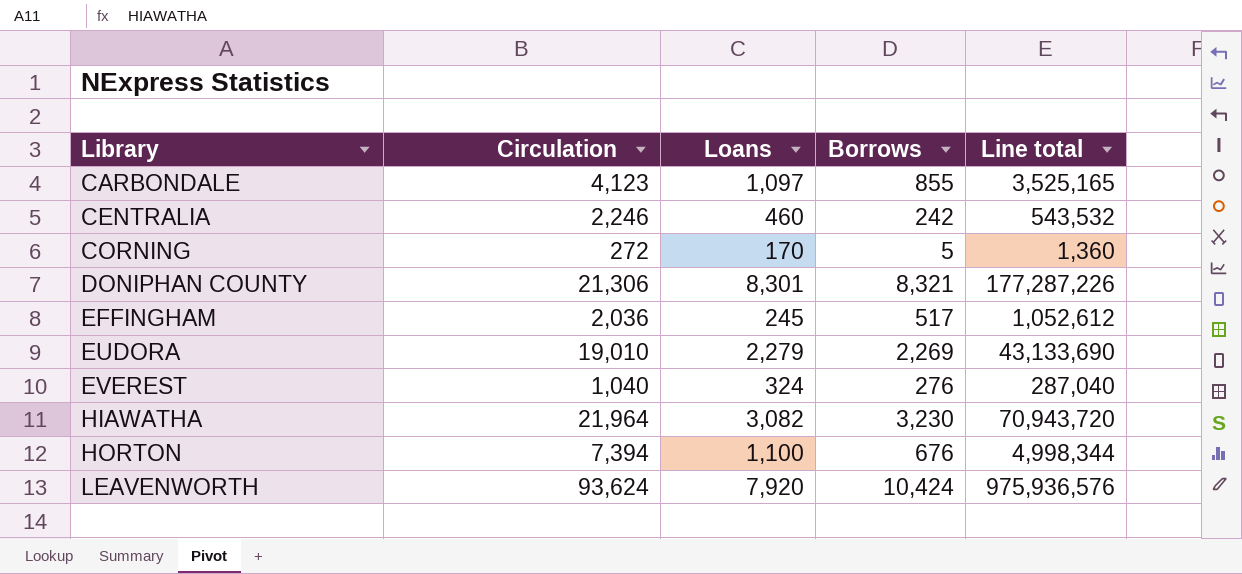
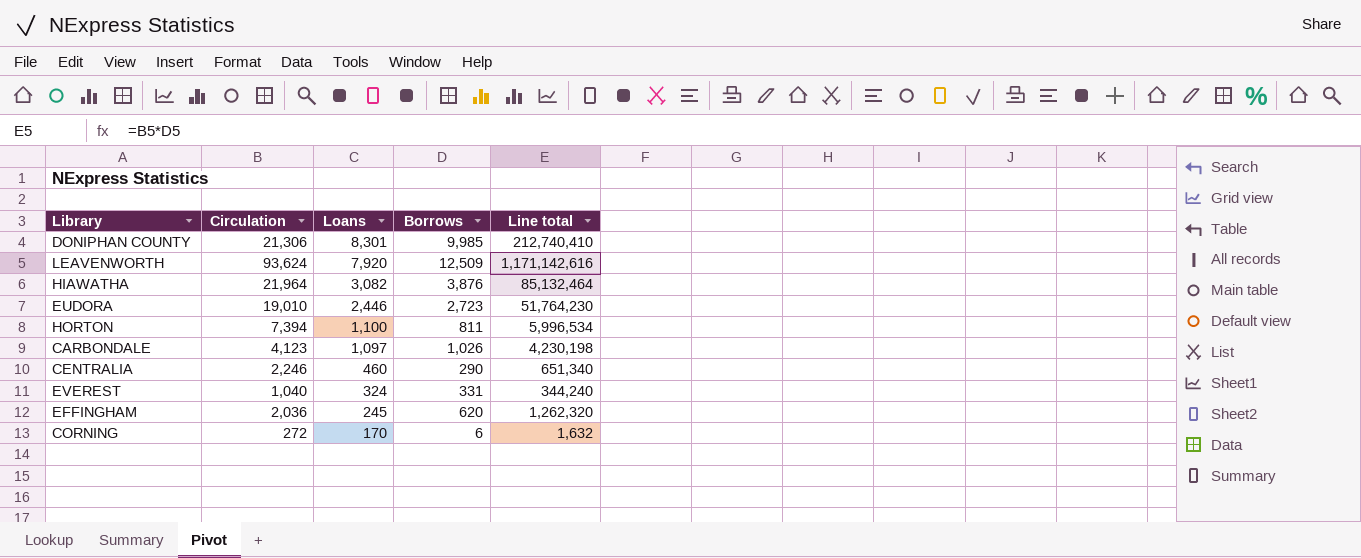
row order: Library ascending -> Loans descending
DONIPHAN COUNTY | Borrows: 8,321 -> 9,985
DONIPHAN COUNTY | Line total: 177,287,226 -> 212,740,410
LEAVENWORTH | Borrows: 10,424 -> 12,509
LEAVENWORTH | Line total: 975,936,576 -> 1,171,142,616
HIAWATHA | Borrows: 3,230 -> 3,876
HIAWATHA | Line total: 70,943,720 -> 85,132,464
EUDORA | Loans: 2,279 -> 2,446
EUDORA | Borrows: 2,269 -> 2,723
EUDORA | Line total: 43,133,690 -> 51,764,230
HORTON | Borrows: 676 -> 811
HORTON | Line total: 4,998,344 -> 5,996,534
CARBONDALE | Borrows: 855 -> 1,026
CARBONDALE | Line total: 3,525,165 -> 4,230,198
CENTRALIA | Borrows: 242 -> 290
CENTRALIA | Line total: 543,532 -> 651,340
EVEREST | Borrows: 276 -> 331
EVEREST | Line total: 287,040 -> 344,240
EFFINGHAM | Borrows: 517 -> 620
EFFINGHAM | Line total: 1,052,612 -> 1,262,320
CORNING | Borrows: 5 -> 6
CORNING | Line total: 1,360 -> 1,632

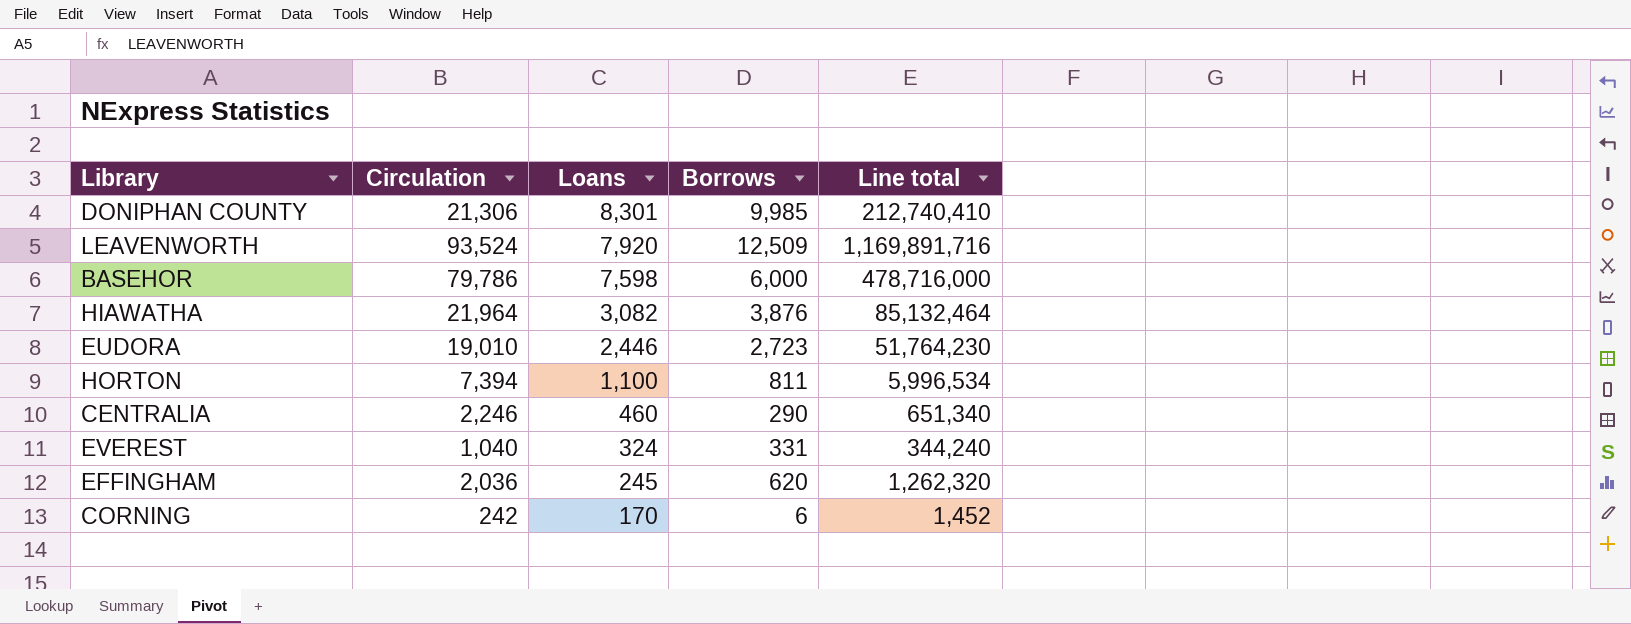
row CARBONDALE: 4,123 | 1,097 | 1,026 | 4,230,198 -> none
LEAVENWORTH | Circulation: 93,624 -> 93,524
LEAVENWORTH | Line total: 1,171,142,616 -> 1,169,891,716
row BASEHOR: none -> 79,786 | 7,598 | 6,000 | 478,716,000
CORNING | Circulation: 272 -> 242
CORNING | Line total: 1,632 -> 1,452

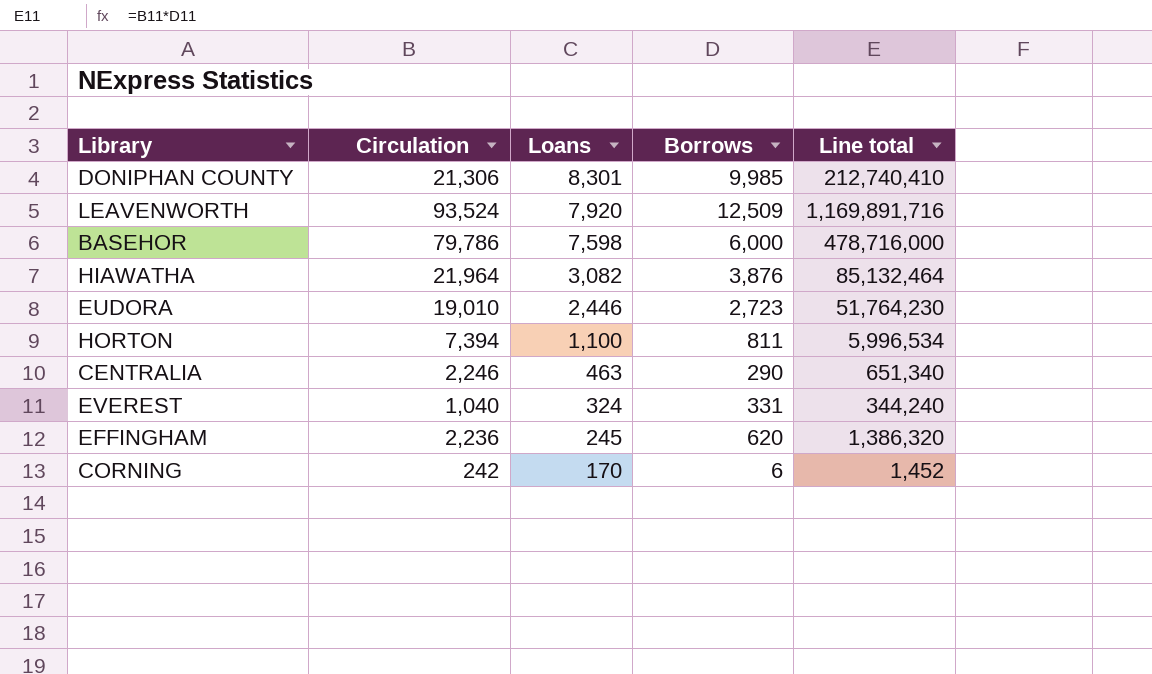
CENTRALIA | Loans: 460 -> 463
EFFINGHAM | Circulation: 2,036 -> 2,236
EFFINGHAM | Line total: 1,262,320 -> 1,386,320

